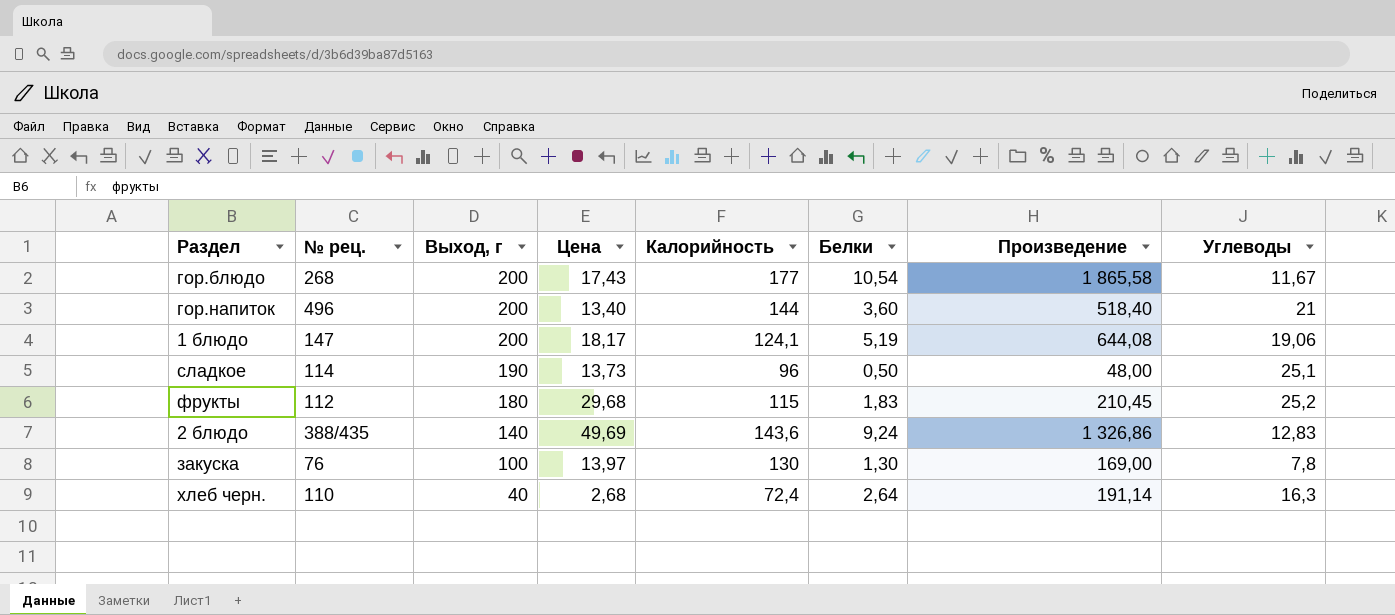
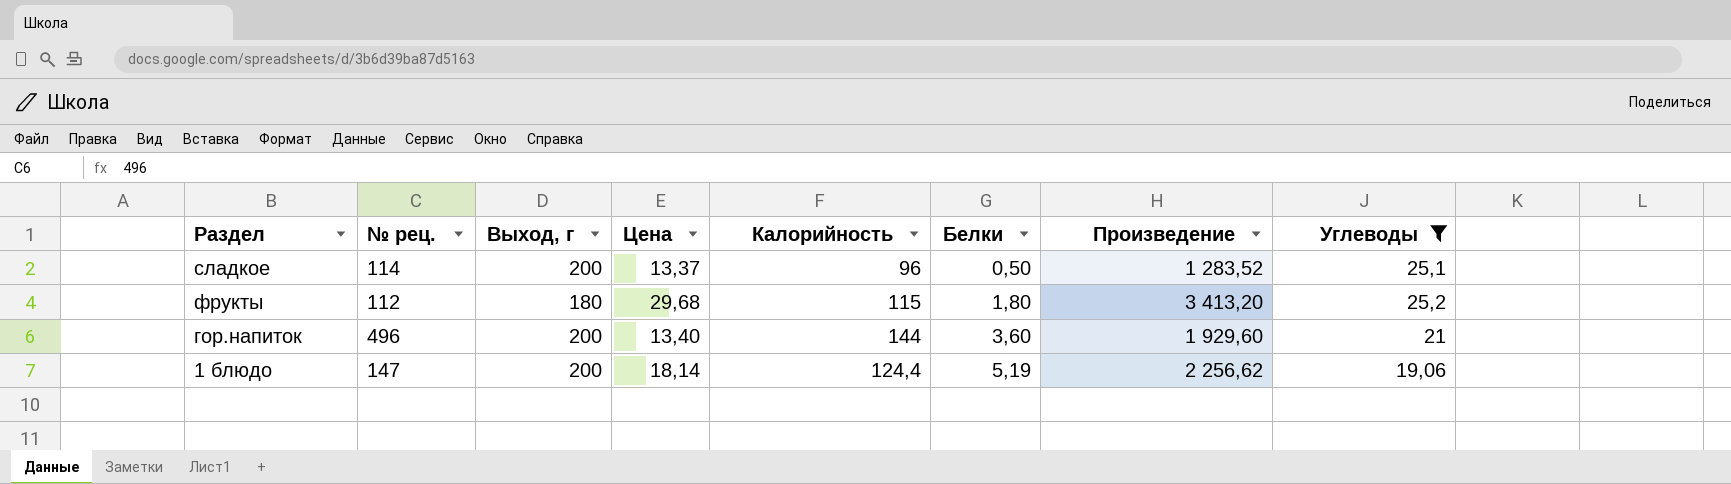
filter: none -> Углеводы >= 19,06
row order: Выход, г descending -> Белки ascending
column Произведение | formula: [Калорийность] * [Белки] -> [Цена] * [Калорийность]
сладкое | Выход, г: 190 -> 200
сладкое | Цена: 13,73 -> 13,37
фрукты | Белки: 1,83 -> 1,80
1 блюдо | Цена: 18,17 -> 18,14
1 блюдо | Калорийность: 124,1 -> 124,4

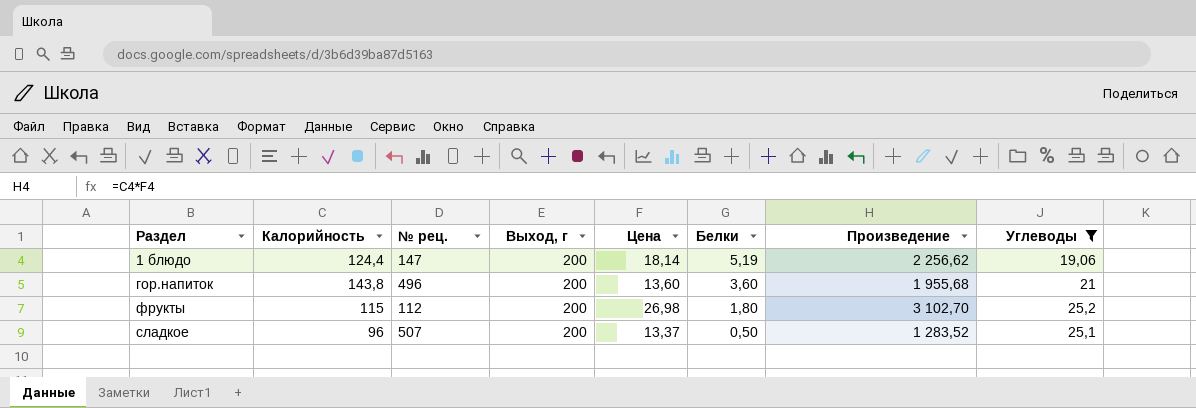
row order: Белки ascending -> Белки descending
column Калорийность | position: 5 -> 2
гор.напиток | Калорийность: 144 -> 143,8
гор.напиток | Цена: 13,40 -> 13,60
гор.напиток | Произведение: 1 929,60 -> 1 955,68
фрукты | Выход, г: 180 -> 200
фрукты | Цена: 29,68 -> 26,98
фрукты | Произведение: 3 413,20 -> 3 102,70
сладкое | № рец.: 114 -> 507

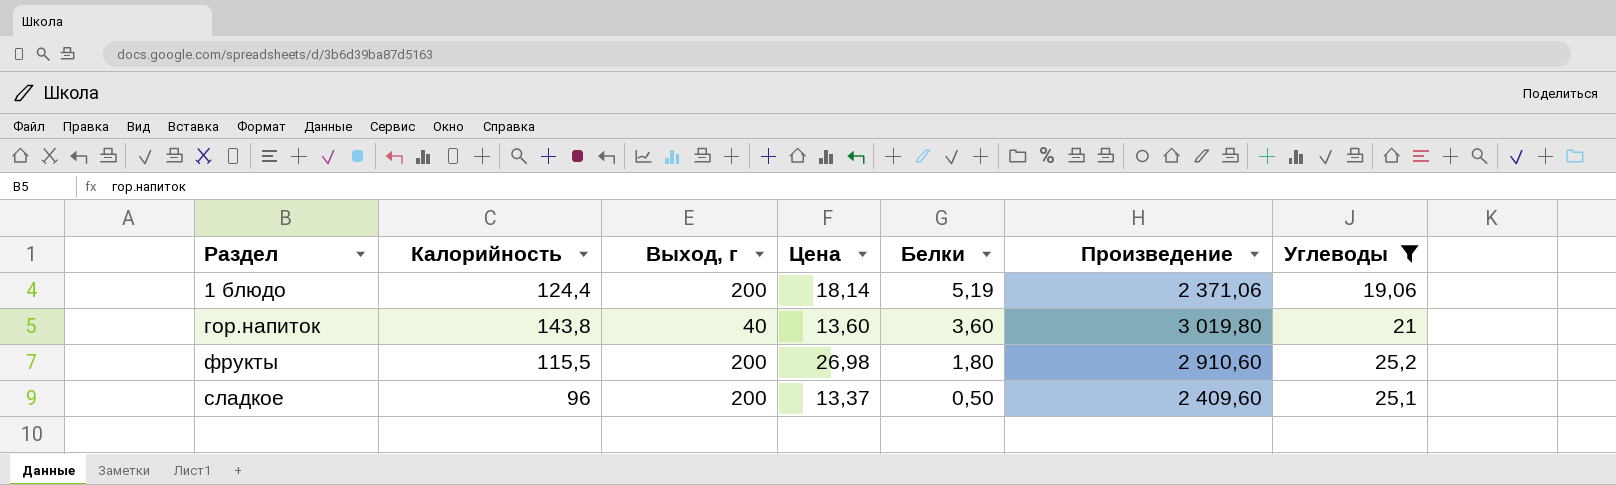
column № рец. | position: 3 -> none
column Произведение | formula: [Калорийность] * [Цена] -> [Калорийность] * [Углеводы]
гор.напиток | Выход, г: 200 -> 40
фрукты | Калорийность: 115 -> 115,5

